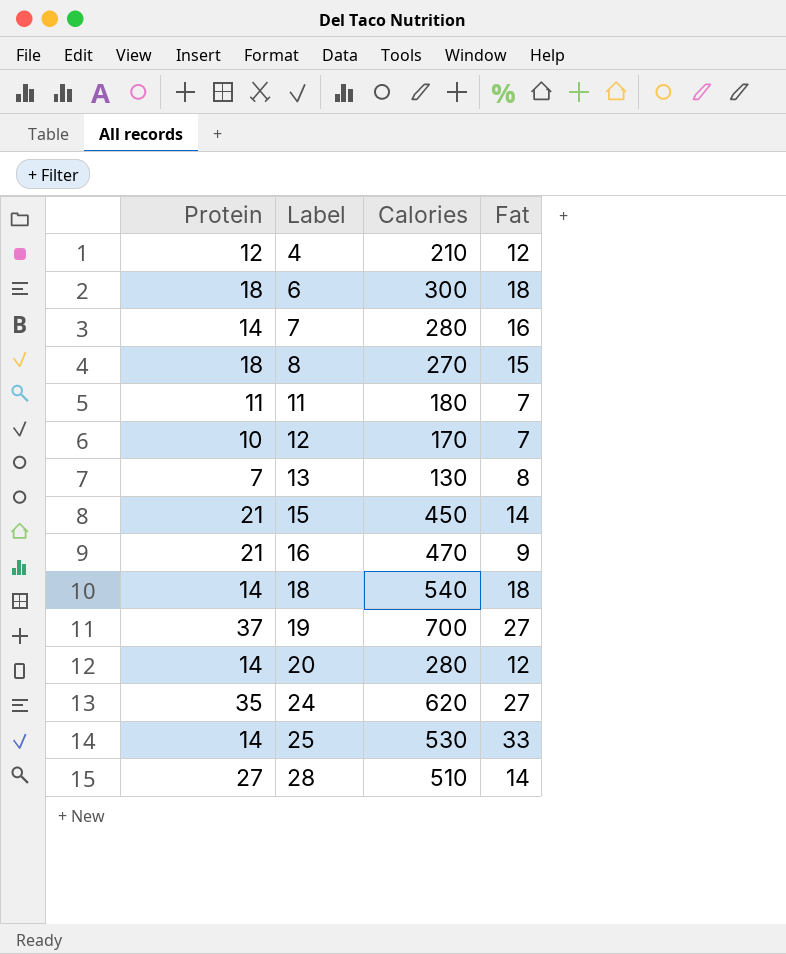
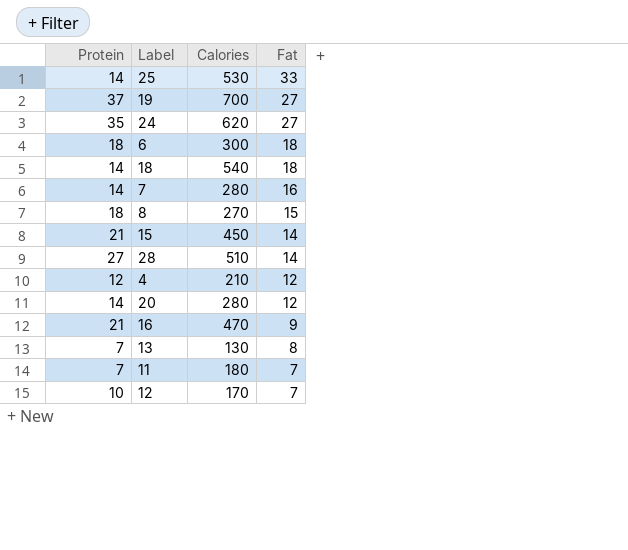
row order: Label ascending -> Fat descending
11 | Protein: 11 -> 7

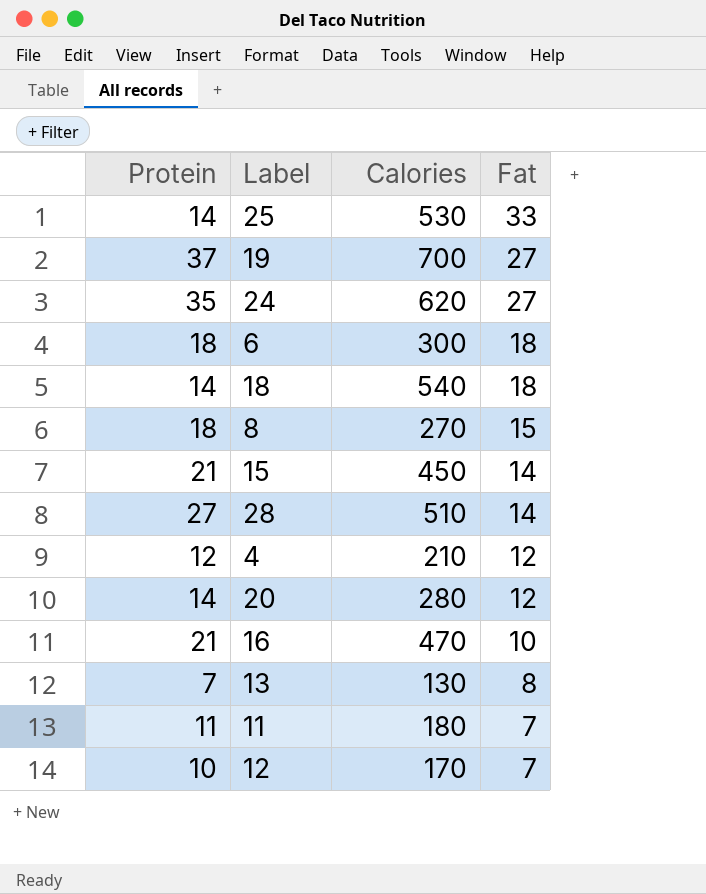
row 7: 14 | 280 | 16 -> none
16 | Fat: 9 -> 10
11 | Protein: 7 -> 11

